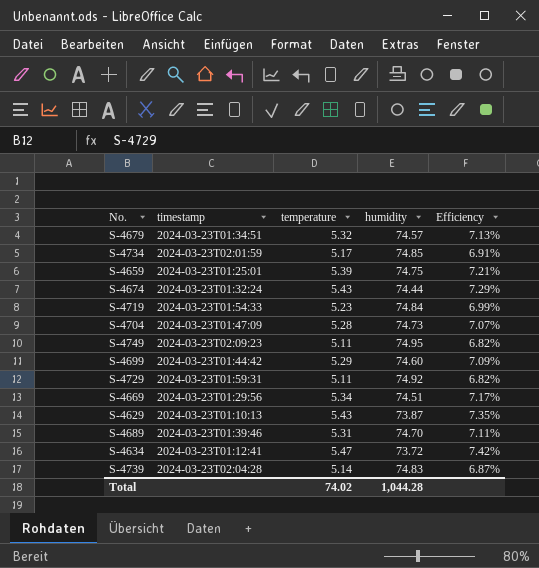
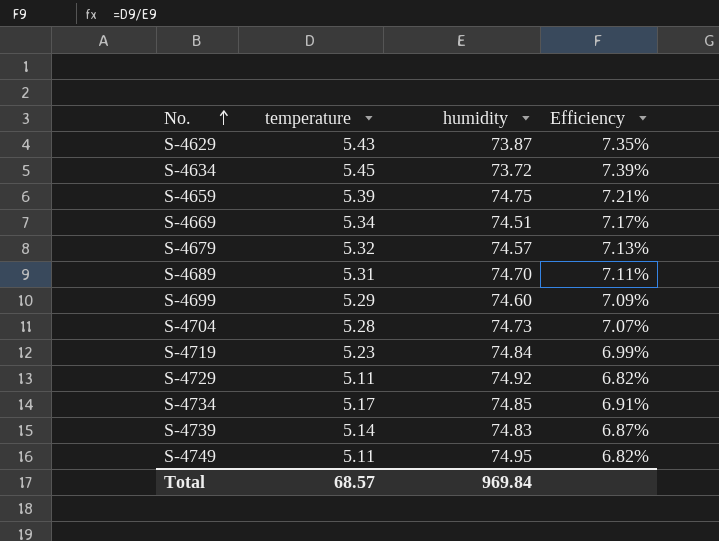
row order: none -> No. ascending
column timestamp | position: 2 -> none
row S-4674: 2024-03-23T01:32:24 | 5.43 | 74.44 | 7.29% -> none
S-4634 | temperature: 5.47 -> 5.45
S-4634 | Efficiency: 7.42% -> 7.39%
Total | temperature: 74.02 -> 68.57
Total | humidity: 1,044.28 -> 969.84

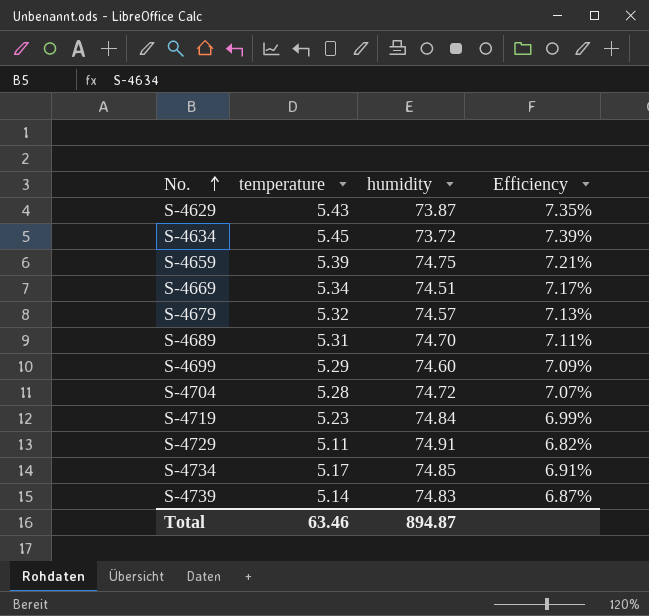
row S-4749: 5.11 | 74.95 | 6.82% -> none
S-4704 | humidity: 74.73 -> 74.72
S-4729 | humidity: 74.92 -> 74.91
Total | temperature: 68.57 -> 63.46
Total | humidity: 969.84 -> 894.87

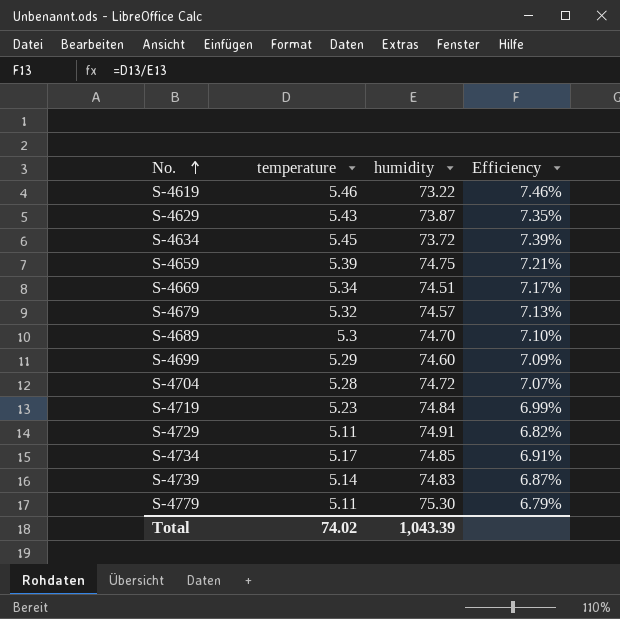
row S-4619: none -> 5.46 | 73.22 | 7.46%
S-4689 | temperature: 5.31 -> 5.3
S-4689 | Efficiency: 7.11% -> 7.10%
row S-4779: none -> 5.11 | 75.30 | 6.79%
Total | temperature: 63.46 -> 74.02
Total | humidity: 894.87 -> 1,043.39

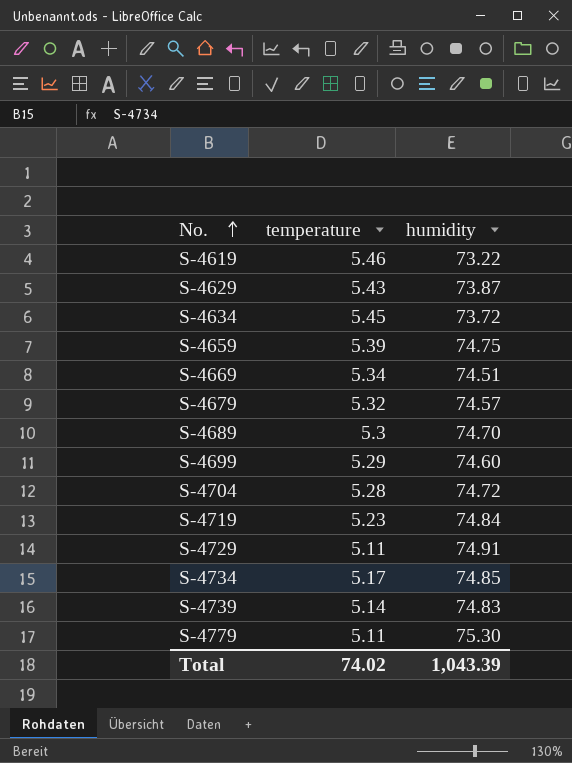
column Efficiency | formula: [temperature] / [humidity] -> none

